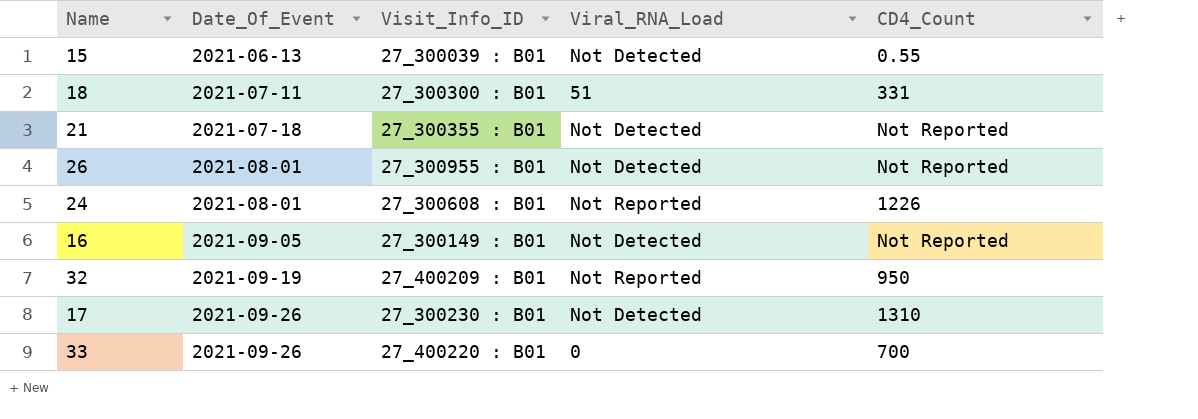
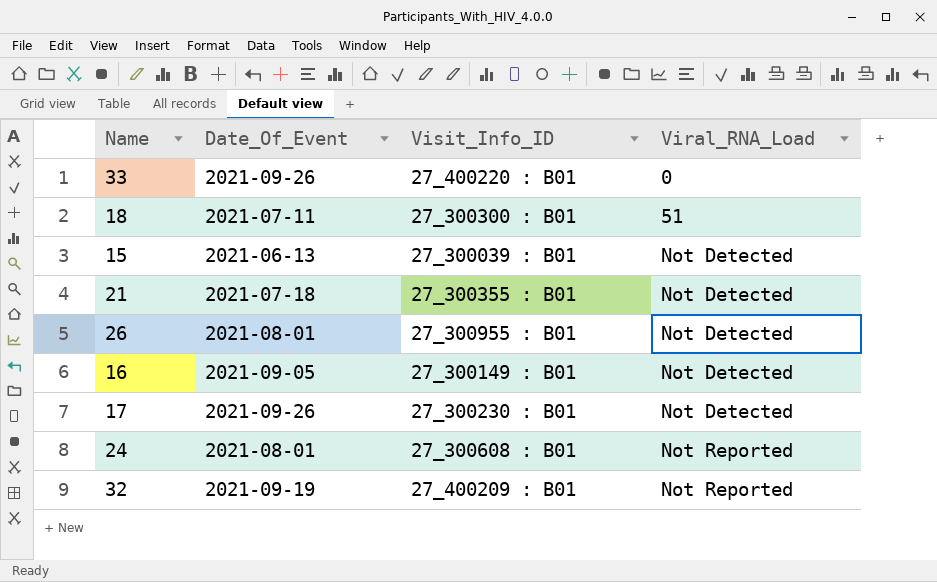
row order: Date_Of_Event ascending -> Viral_RNA_Load ascending
column CD4_Count | position: 5 -> none

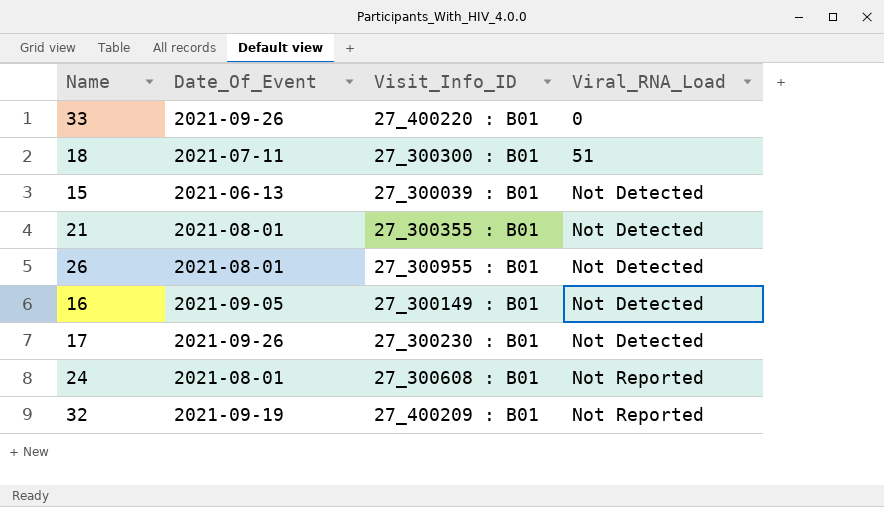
21 | Date_Of_Event: 2021-07-18 -> 2021-08-01

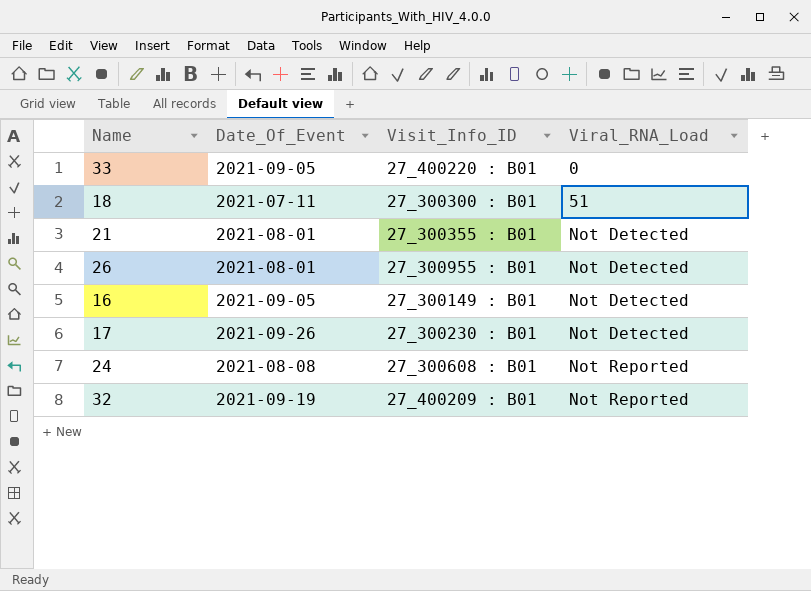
row 15: 2021-06-13 | 27_300039 : B01 | Not Detected -> none
33 | Date_Of_Event: 2021-09-26 -> 2021-09-05
24 | Date_Of_Event: 2021-08-01 -> 2021-08-08

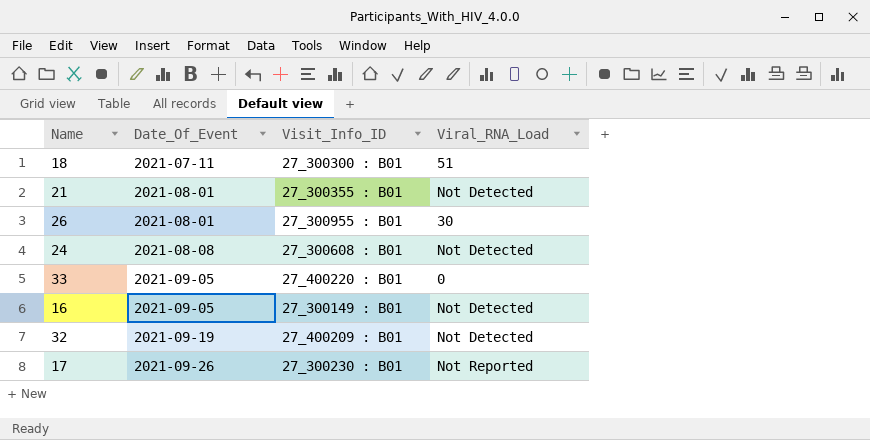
row order: Viral_RNA_Load ascending -> Date_Of_Event ascending
26 | Viral_RNA_Load: Not Detected -> 30
24 | Viral_RNA_Load: Not Reported -> Not Detected
32 | Viral_RNA_Load: Not Reported -> Not Detected
17 | Viral_RNA_Load: Not Detected -> Not Reported

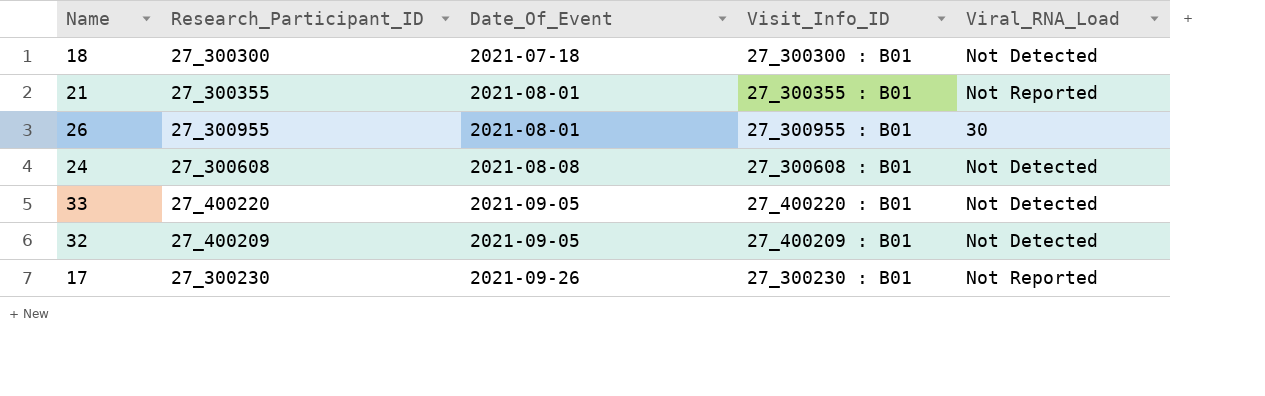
column Research_Participant_ID | position: none -> 2
row 16: 2021-09-05 | 27_300149 : B01 | Not Detected -> none
18 | Date_Of_Event: 2021-07-11 -> 2021-07-18
18 | Viral_RNA_Load: 51 -> Not Detected
21 | Viral_RNA_Load: Not Detected -> Not Reported
33 | Viral_RNA_Load: 0 -> Not Detected
32 | Date_Of_Event: 2021-09-19 -> 2021-09-05

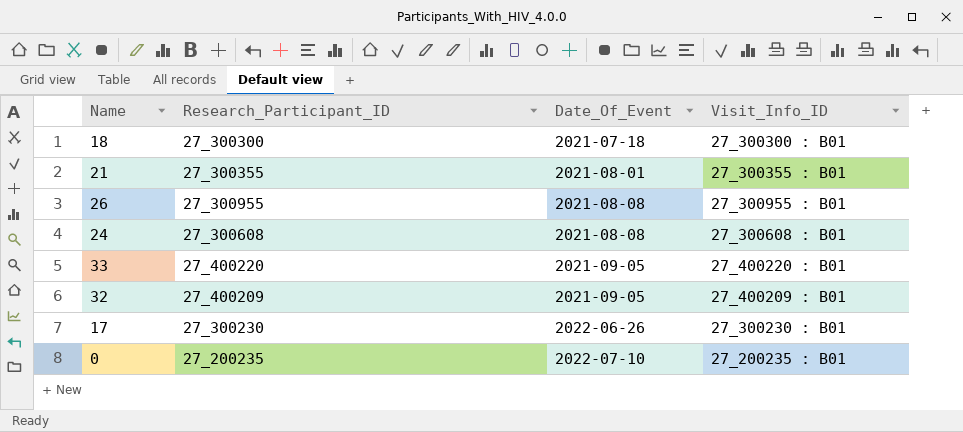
column Viral_RNA_Load | position: 5 -> none
26 | Date_Of_Event: 2021-08-01 -> 2021-08-08
17 | Date_Of_Event: 2021-09-26 -> 2022-06-26
row 0: none -> 27_200235 | 2022-07-10 | 27_200235 : B01

